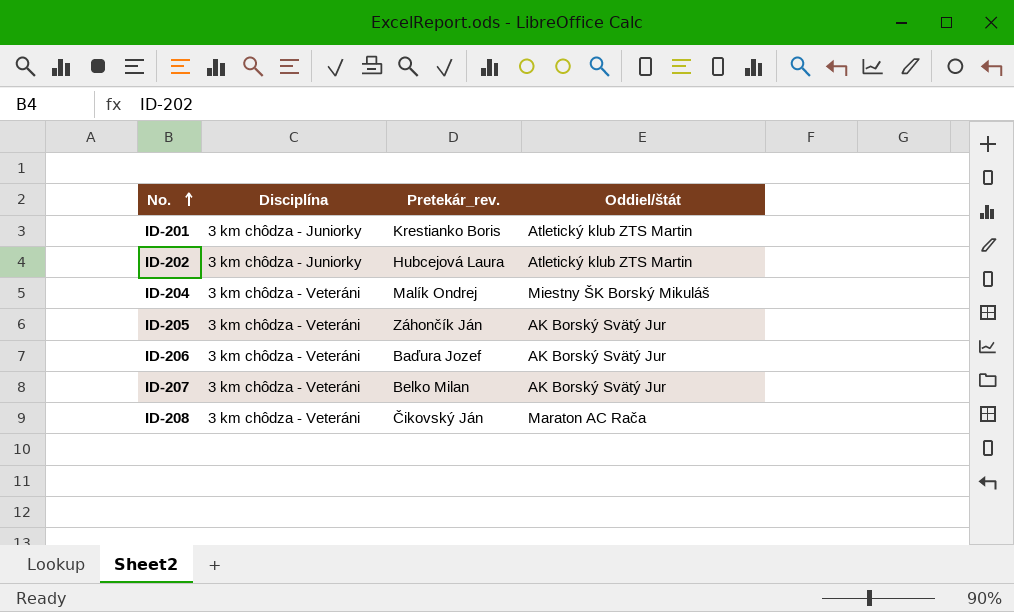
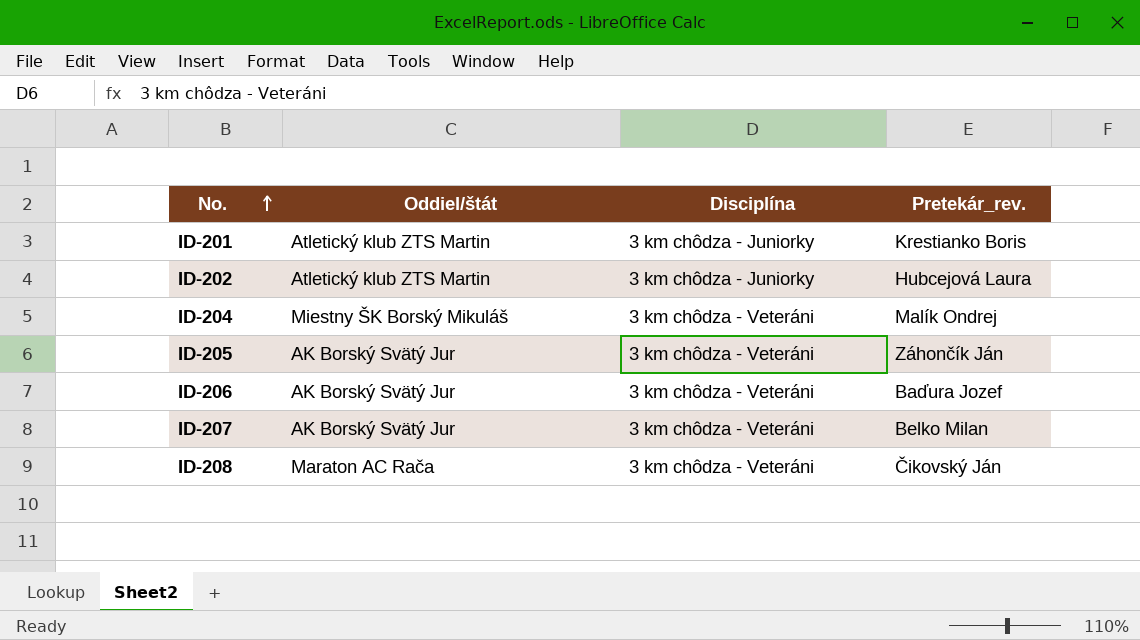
column Oddiel/štát | position: 4 -> 2

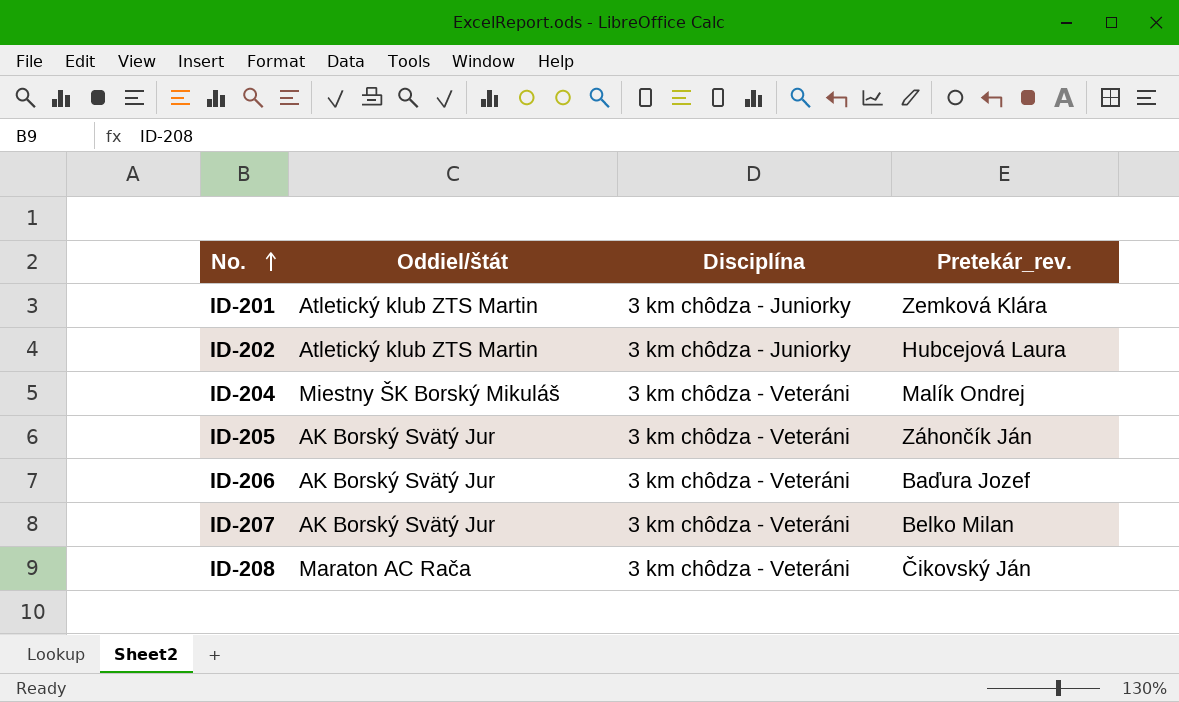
ID-201 | Pretekár_rev.: Krestianko Boris -> Zemková Klára

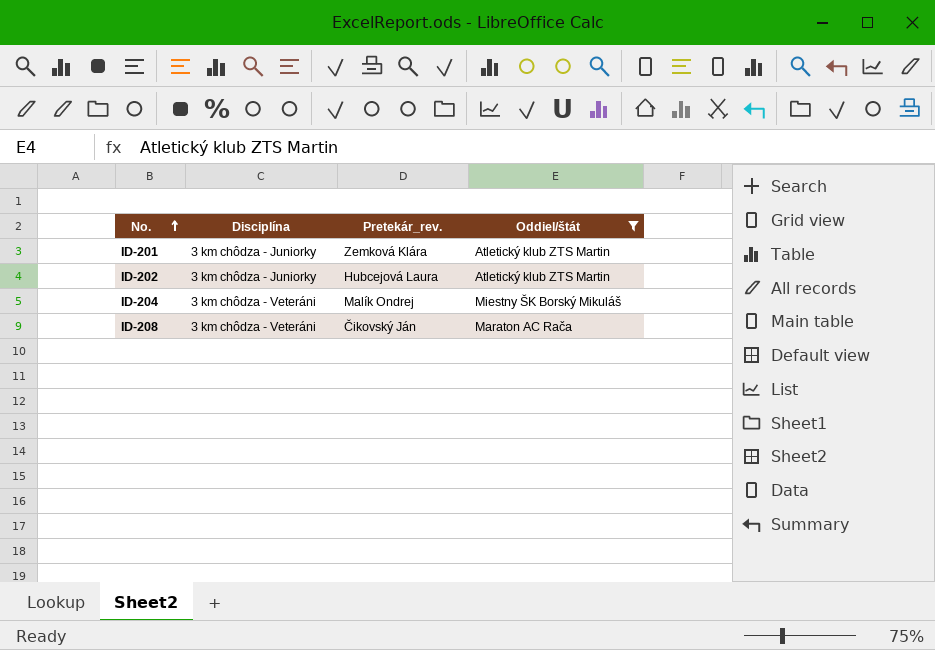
filter: none -> Oddiel/štát != AK Borský Svätý Jur
column Oddiel/štát | position: 2 -> 4

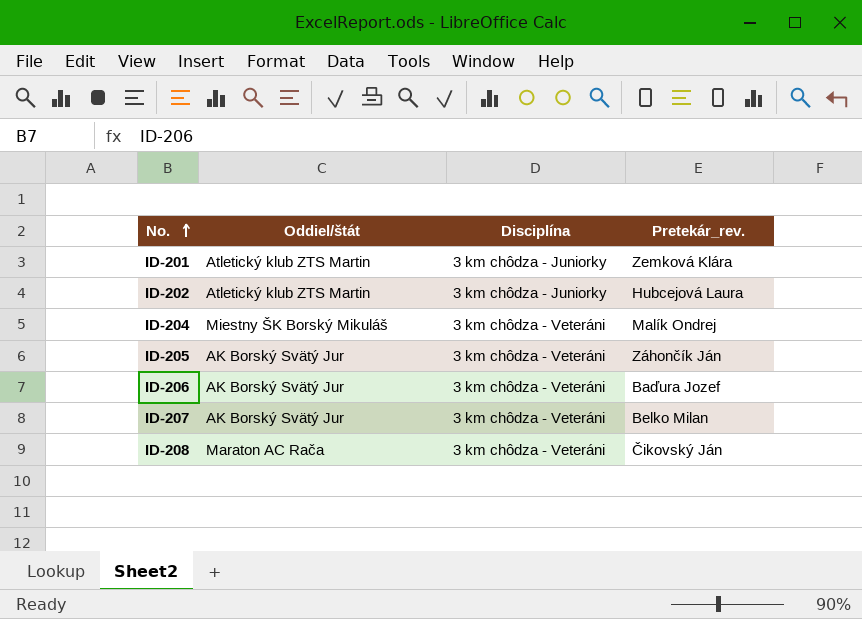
filter: Oddiel/štát != AK Borský Svätý Jur -> none
column Oddiel/štát | position: 4 -> 2

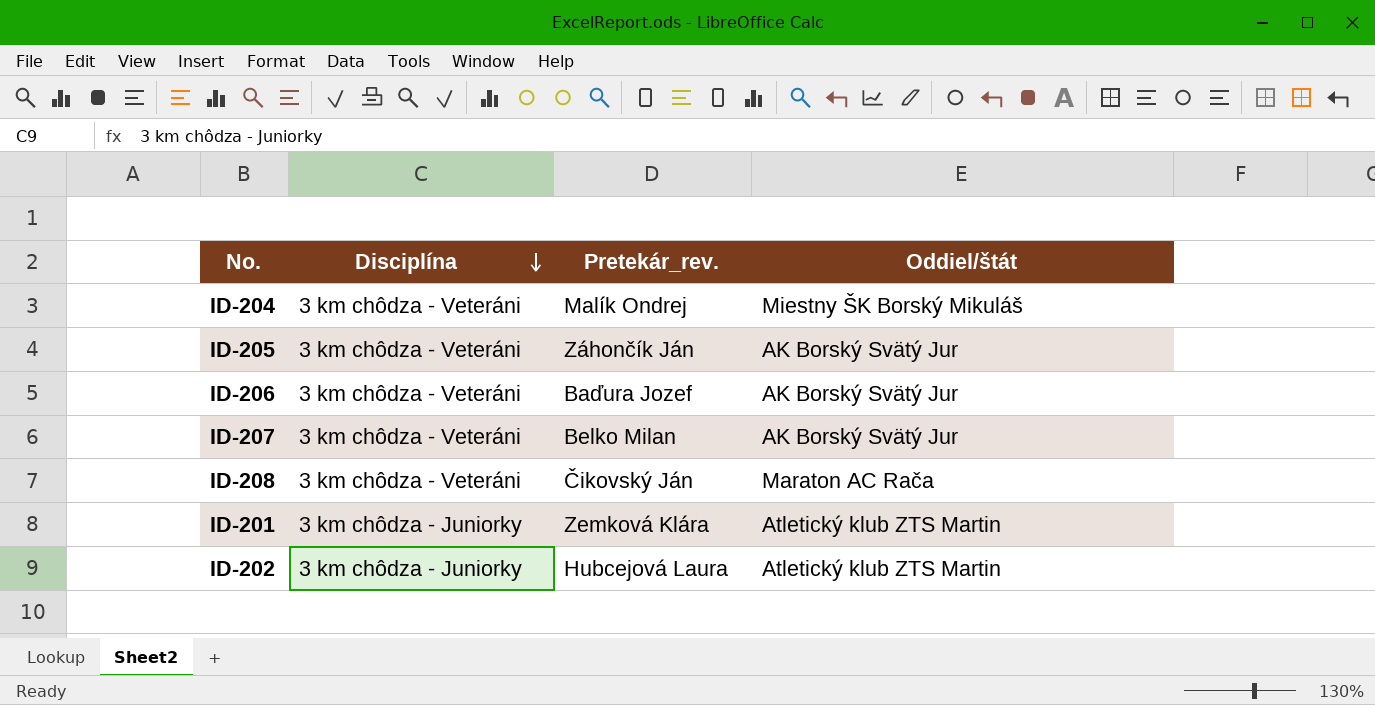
row order: No. ascending -> Disciplína descending
column Oddiel/štát | position: 2 -> 4

